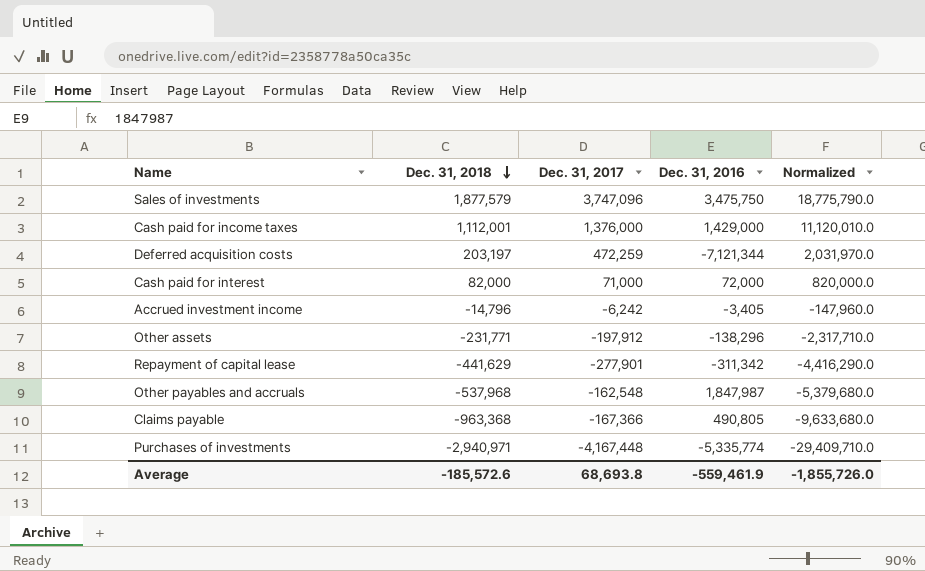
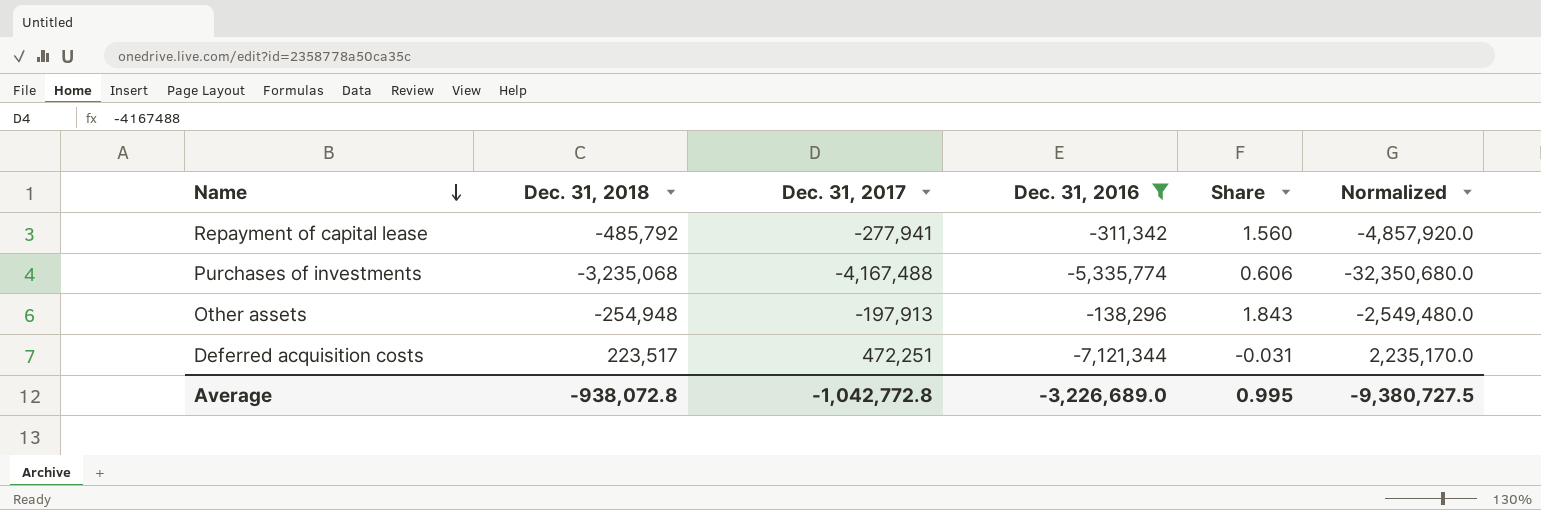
filter: none -> Dec. 31, 2016 <= -138,296
row order: Dec. 31, 2018 descending -> Name descending
column Share | formula: none -> [Dec. 31, 2018] / [Dec. 31, 2016]
Repayment of capital lease | Dec. 31, 2018: -441,629 -> -485,792
Repayment of capital lease | Dec. 31, 2017: -277,901 -> -277,941
Repayment of capital lease | Normalized: -4,416,290.0 -> -4,857,920.0
Purchases of investments | Dec. 31, 2018: -2,940,971 -> -3,235,068
Purchases of investments | Dec. 31, 2017: -4,167,448 -> -4,167,488
Purchases of investments | Normalized: -29,409,710.0 -> -32,350,680.0
Other assets | Dec. 31, 2018: -231,771 -> -254,948
Other assets | Dec. 31, 2017: -197,912 -> -197,913
Other assets | Normalized: -2,317,710.0 -> -2,549,480.0
Deferred acquisition costs | Dec. 31, 2018: 203,197 -> 223,517
Deferred acquisition costs | Dec. 31, 2017: 472,259 -> 472,251
Deferred acquisition costs | Normalized: 2,031,970.0 -> 2,235,170.0
Average | Dec. 31, 2018: -185,572.6 -> -938,072.8
Average | Dec. 31, 2017: 68,693.8 -> -1,042,772.8
Average | Dec. 31, 2016: -559,461.9 -> -3,226,689.0
Average | Normalized: -1,855,726.0 -> -9,380,727.5

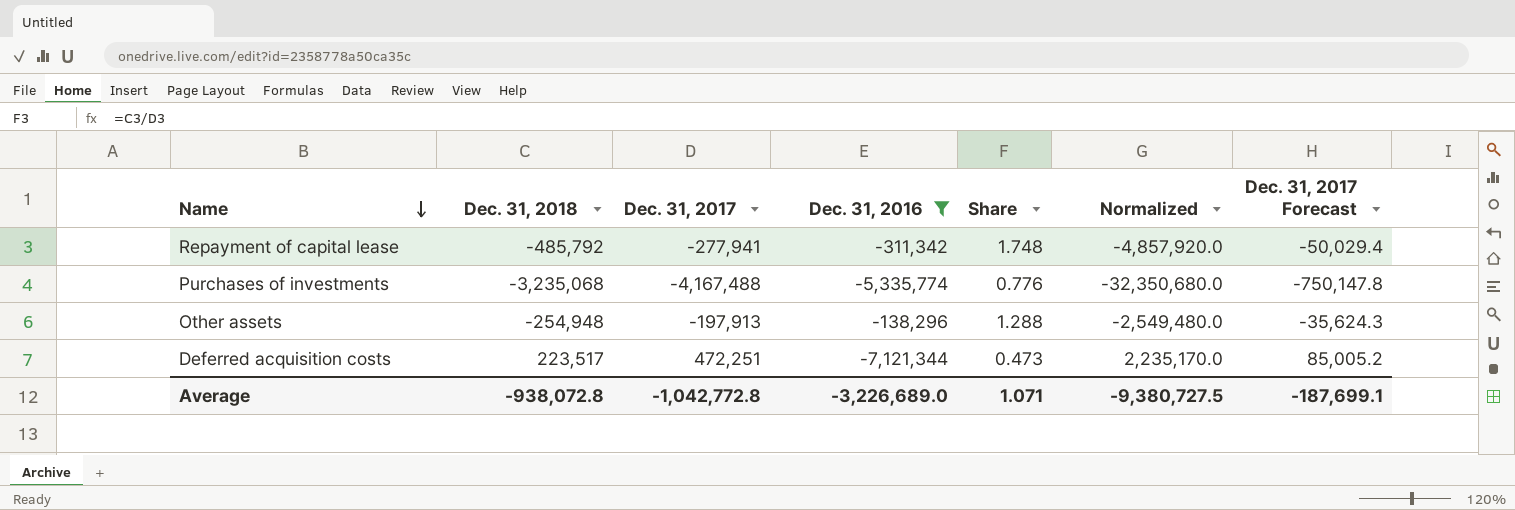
column Share | formula: [Dec. 31, 2018] / [Dec. 31, 2016] -> [Dec. 31, 2018] / [Dec. 31, 2017]
column Dec. 31, 2017 Forecast | formula: none -> [Dec. 31, 2017] * 0.18
Average | Share: 0.995 -> 1.071

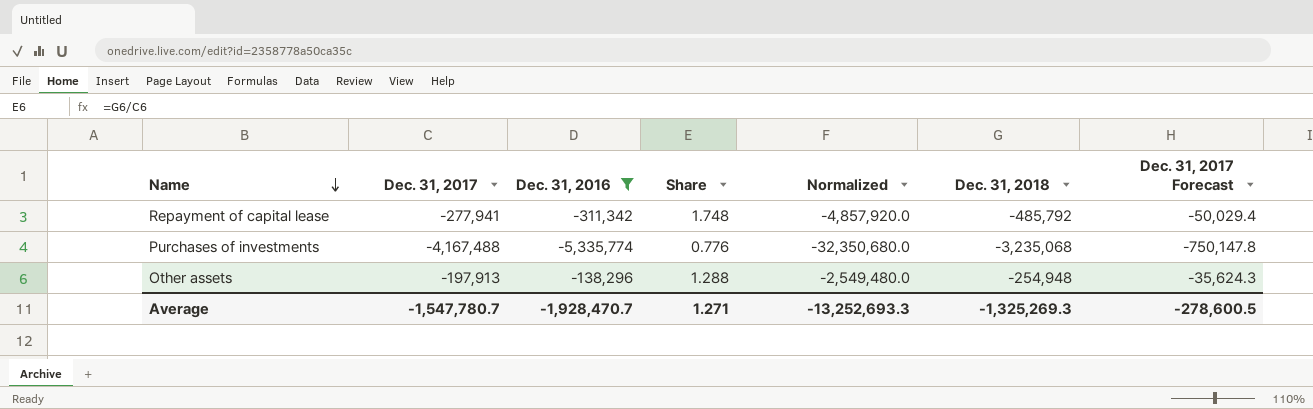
column Dec. 31, 2018 | position: 2 -> 6
row Deferred acquisition costs: 223,517 | 472,251 | -7,121,344 | 0.473 | 2,235,170.0 | 85,005.2 -> none
Average | Dec. 31, 2017: -1,042,772.8 -> -1,547,780.7
Average | Dec. 31, 2016: -3,226,689.0 -> -1,928,470.7
Average | Share: 1.071 -> 1.271
Average | Normalized: -9,380,727.5 -> -13,252,693.3
Average | Dec. 31, 2018: -938,072.8 -> -1,325,269.3
Average | Dec. 31, 2017 Forecast: -187,699.1 -> -278,600.5

